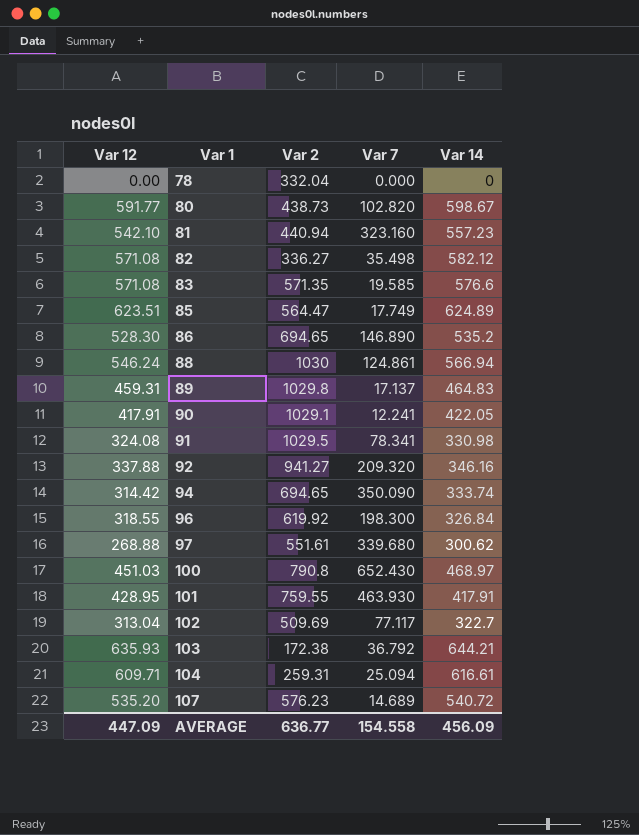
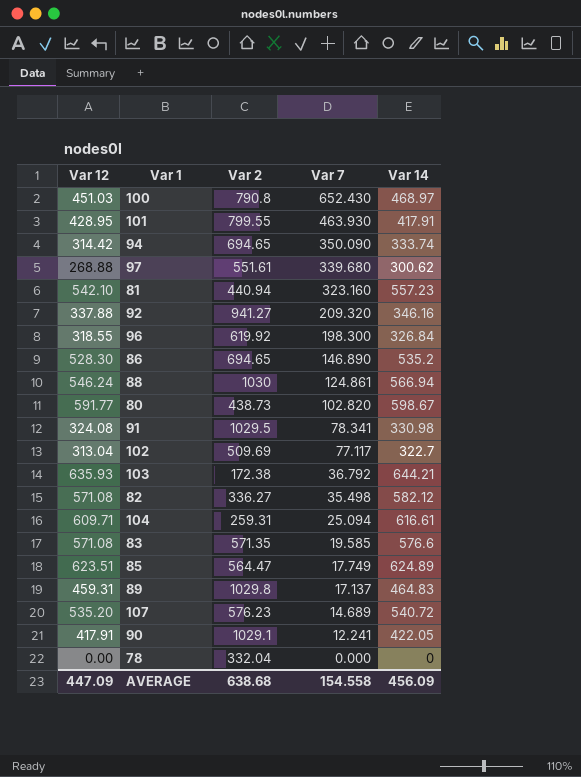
row order: Var 1 ascending -> Var 7 descending
101 | Var 2: 759.55 -> 799.55
AVERAGE | Var 2: 636.77 -> 638.68

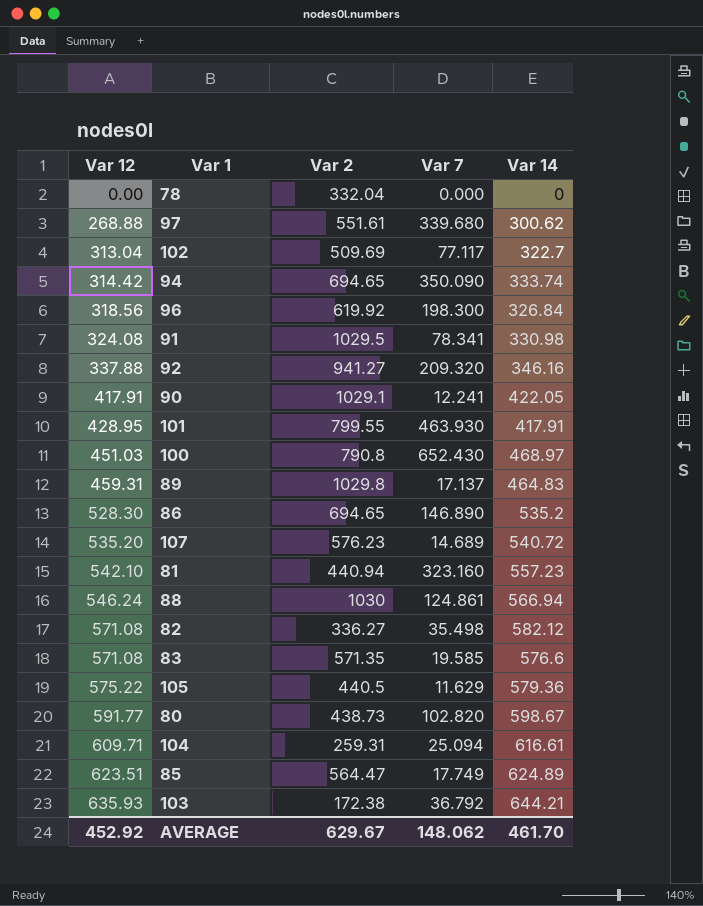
row order: Var 7 descending -> Var 12 ascending
96 | Var 12: 318.55 -> 318.56
row 105: none -> 575.22 | 440.5 | 11.629 | 579.36
AVERAGE | Var 12: 447.09 -> 452.92
AVERAGE | Var 2: 638.68 -> 629.67
AVERAGE | Var 7: 154.558 -> 148.062
AVERAGE | Var 14: 456.09 -> 461.70

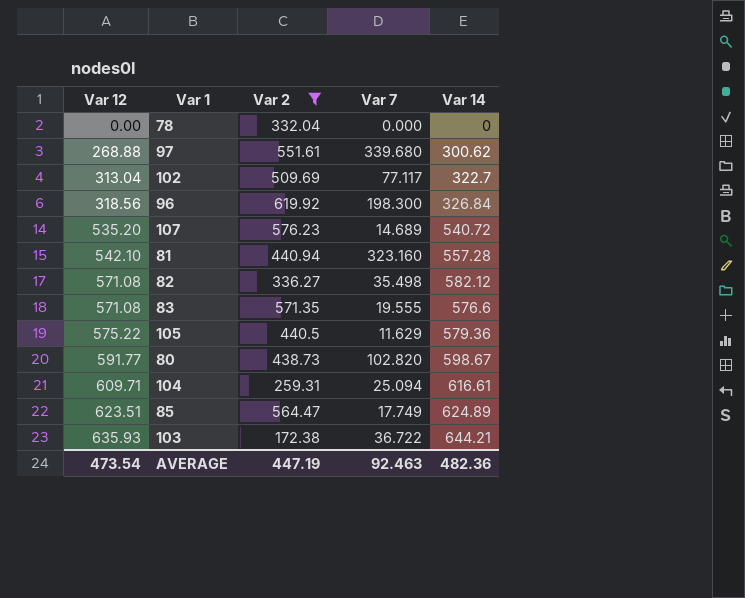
filter: none -> Var 2 <= 619.92
81 | Var 14: 557.23 -> 557.28
83 | Var 7: 19.585 -> 19.555
103 | Var 7: 36.792 -> 36.722
AVERAGE | Var 12: 452.92 -> 473.54
AVERAGE | Var 2: 629.67 -> 447.19
AVERAGE | Var 7: 148.062 -> 92.463
AVERAGE | Var 14: 461.70 -> 482.36

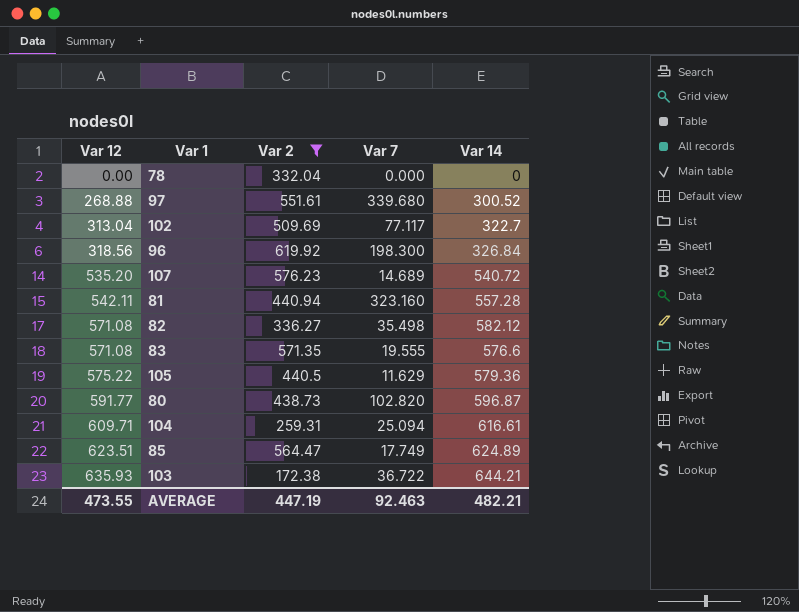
97 | Var 14: 300.62 -> 300.52
81 | Var 12: 542.10 -> 542.11
80 | Var 14: 598.67 -> 596.87
AVERAGE | Var 12: 473.54 -> 473.55
AVERAGE | Var 14: 482.36 -> 482.21

